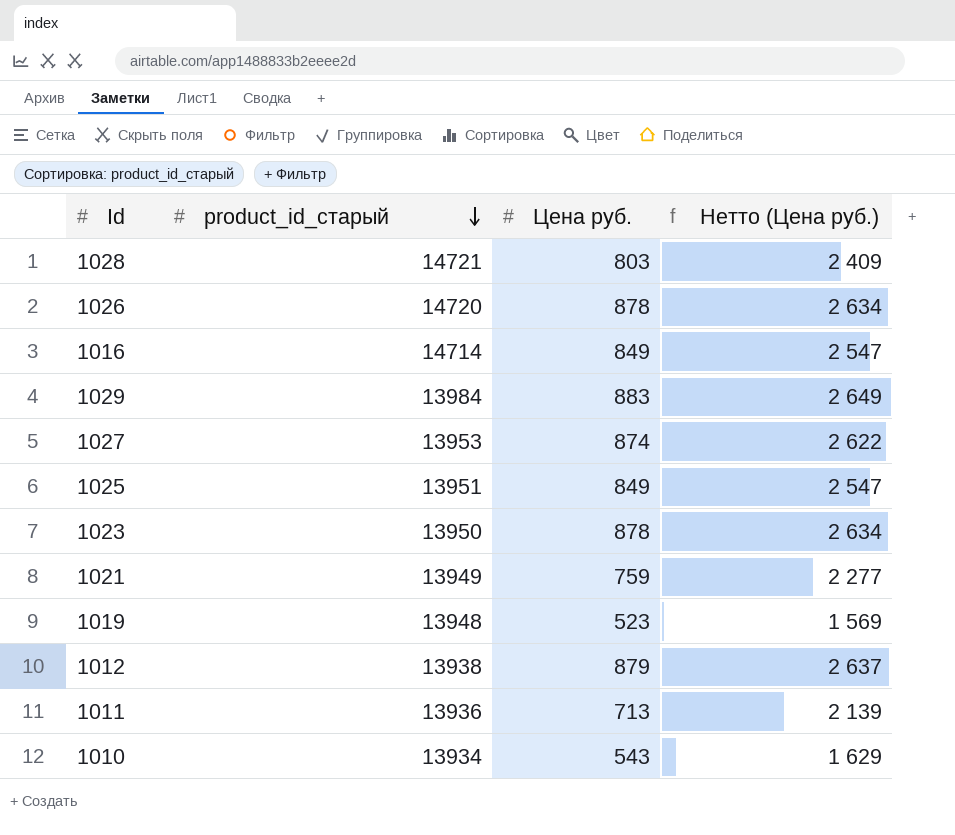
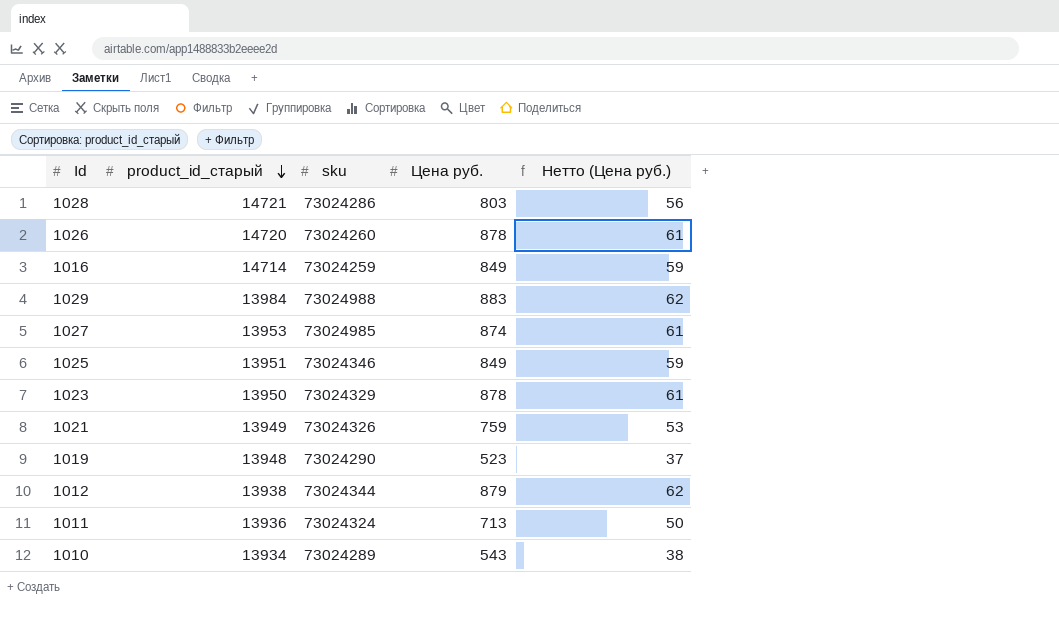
column sku | position: none -> 3
column Нетто (Цена руб.) | formula: [Цена руб.] * 3 -> [Цена руб.] * 0,07

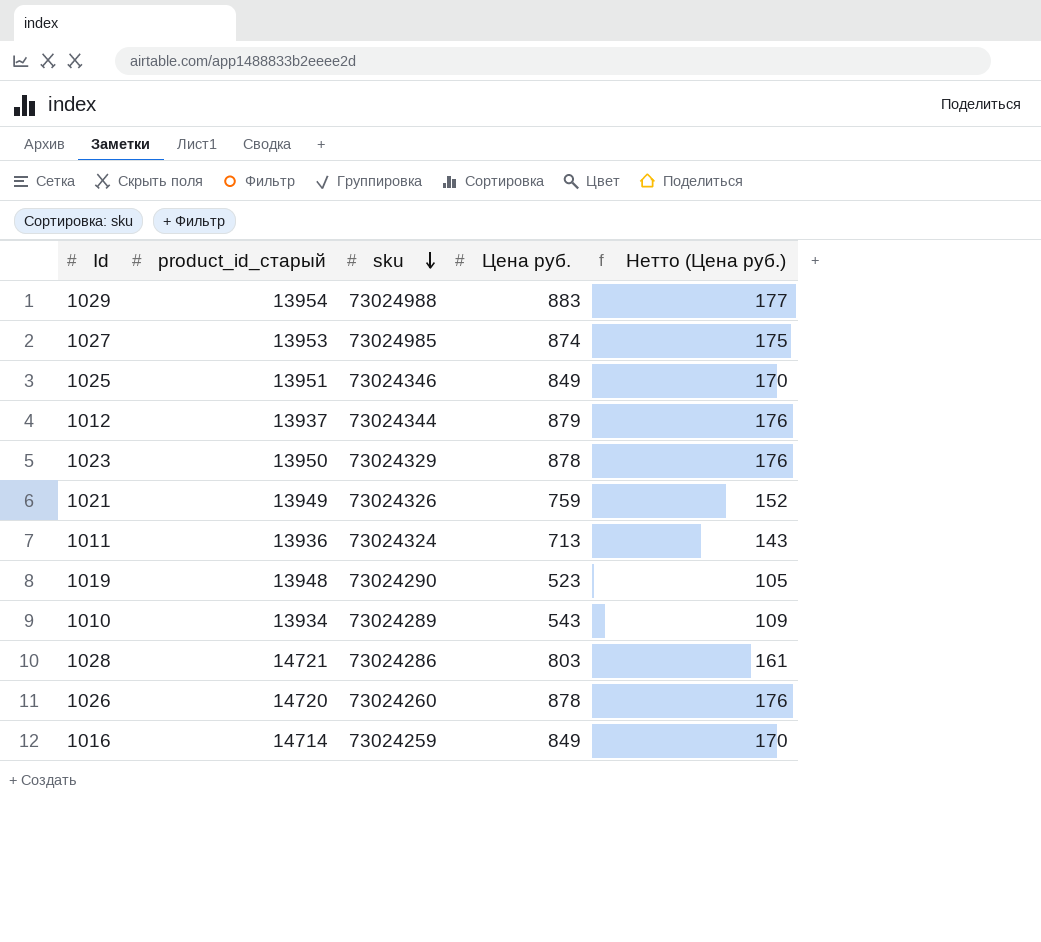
row order: product_id_старый descending -> sku descending
column Нетто (Цена руб.) | formula: [Цена руб.] * 0,07 -> [Цена руб.] * 0,2
1029 | product_id_старый: 13984 -> 13954
1012 | product_id_старый: 13938 -> 13937

